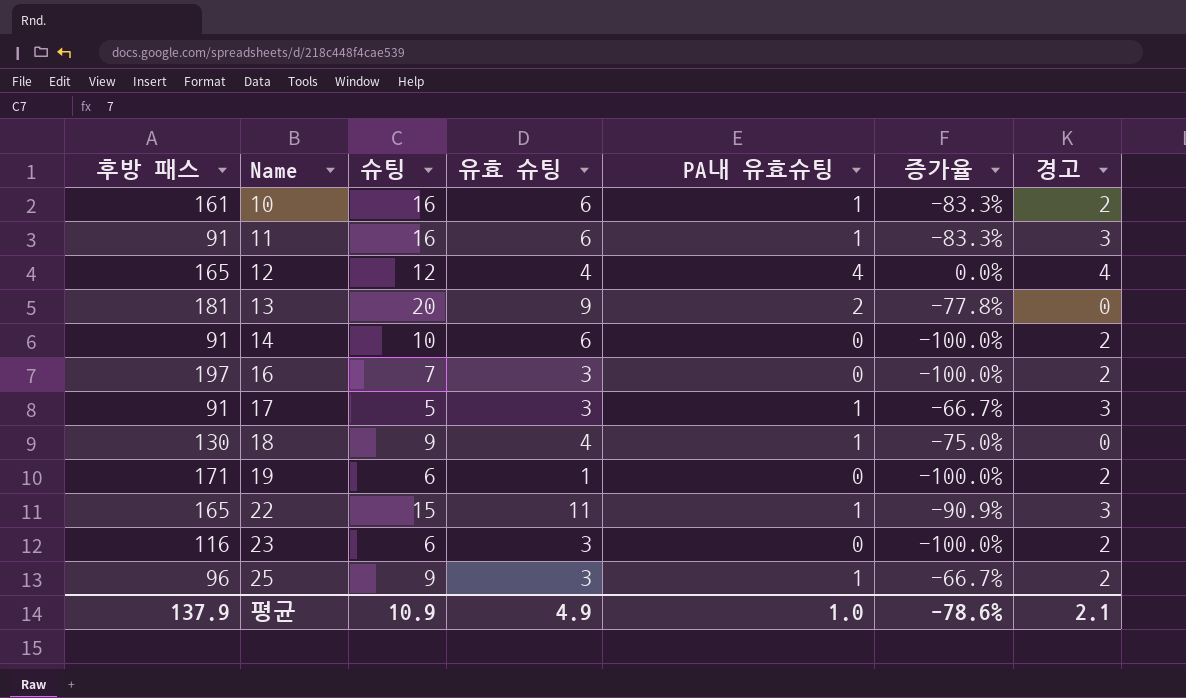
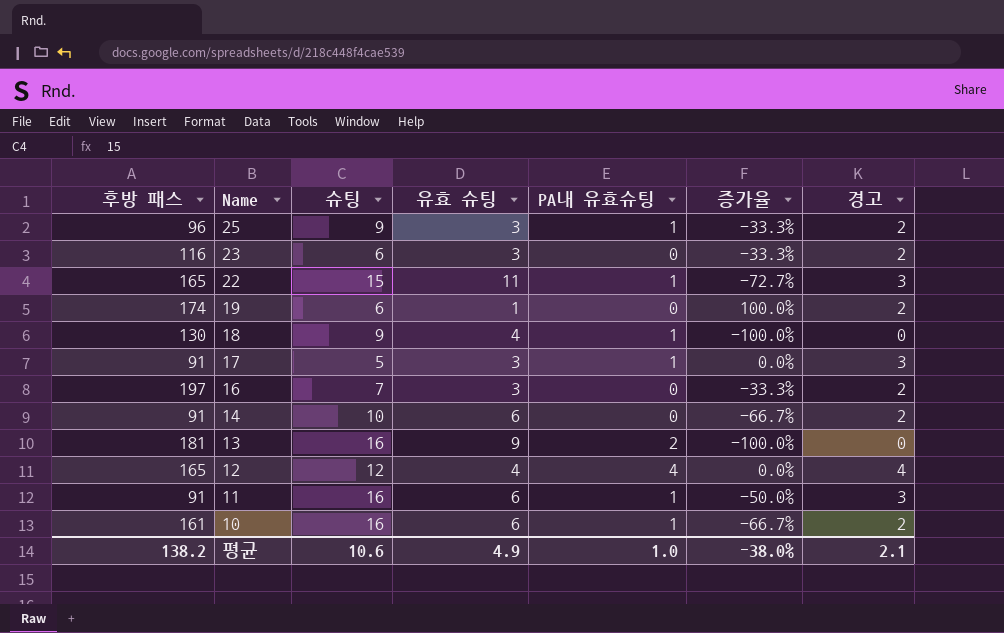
row order: Name ascending -> Name descending
column 증가율 | formula: ([PA내 유효슈팅] - [유효 슈팅]) / [유효 슈팅] -> ([경고] - [유효 슈팅]) / [유효 슈팅]
19 | 후방 패스: 171 -> 174
13 | 슈팅: 20 -> 16
평균 | 후방 패스: 137.9 -> 138.2
평균 | 슈팅: 10.9 -> 10.6
평균 | 증가율: -78.6% -> -38.0%

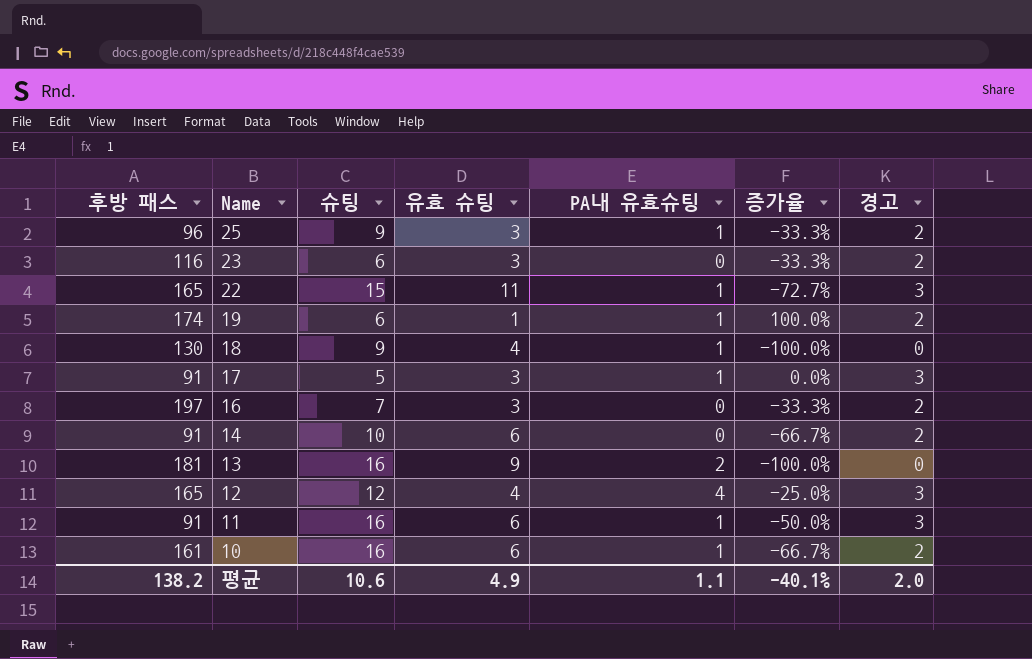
19 | PA내 유효슈팅: 0 -> 1
12 | 증가율: 0.0% -> -25.0%
12 | 경고: 4 -> 3
평균 | PA내 유효슈팅: 1.0 -> 1.1
평균 | 증가율: -38.0% -> -40.1%
평균 | 경고: 2.1 -> 2.0

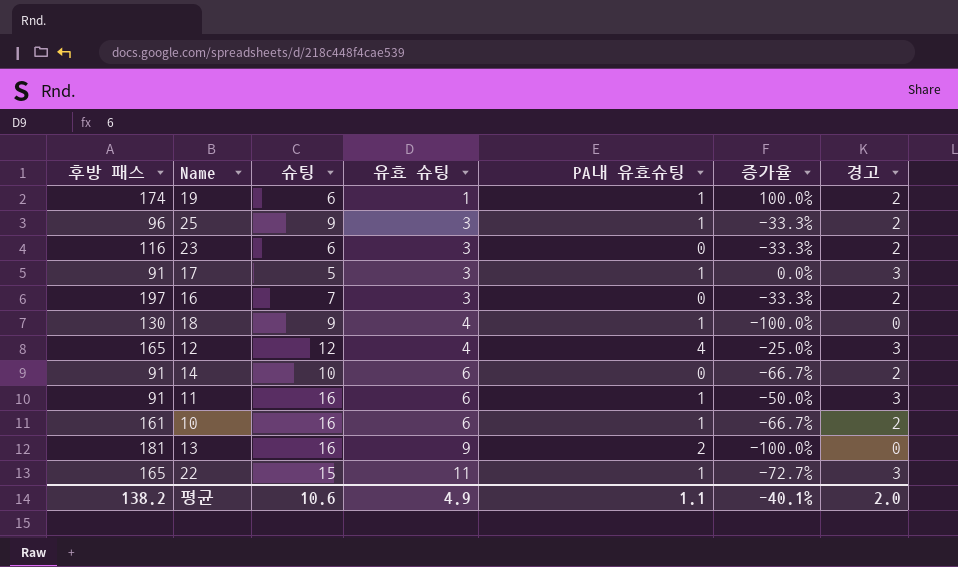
row order: Name descending -> 유효 슈팅 ascending

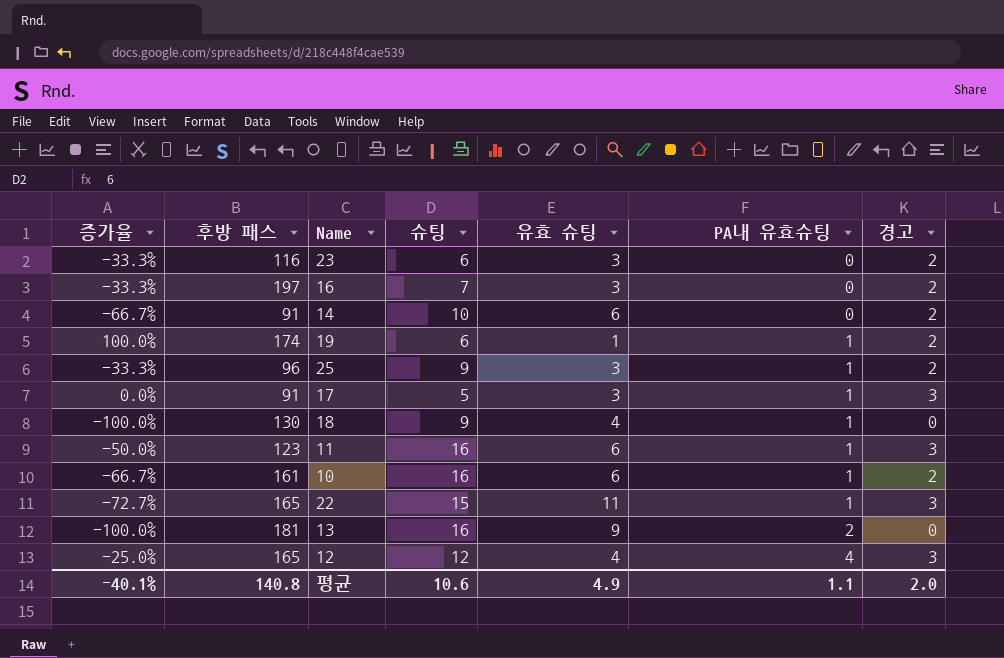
row order: 유효 슈팅 ascending -> PA내 유효슈팅 ascending
column 증가율 | position: 6 -> 1
11 | 후방 패스: 91 -> 123
평균 | 후방 패스: 138.2 -> 140.8

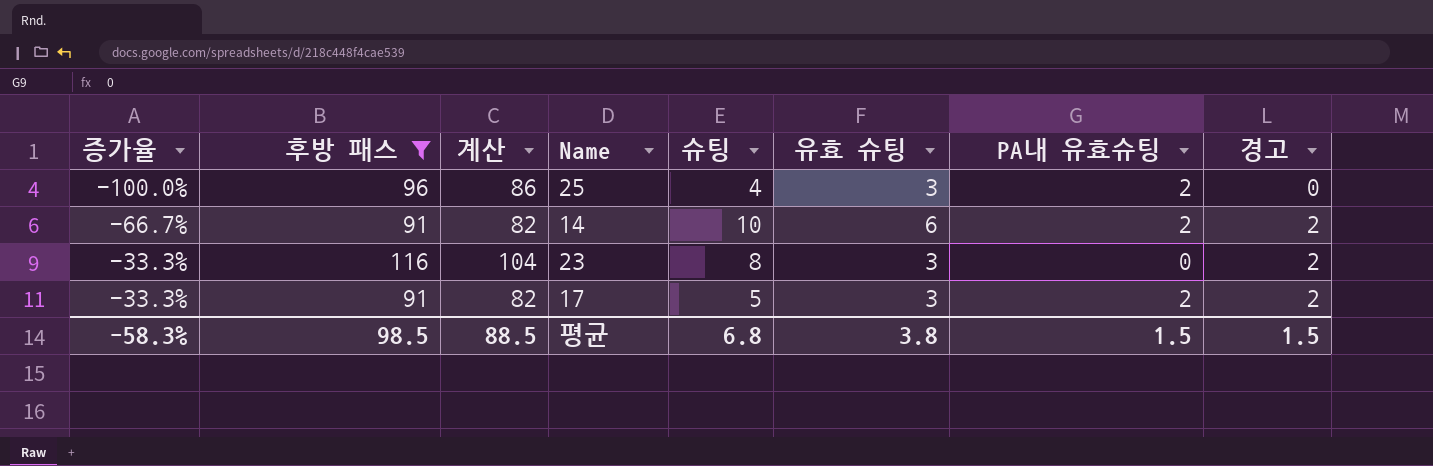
filter: none -> 후방 패스 <= 116
row order: PA내 유효슈팅 ascending -> 증가율 ascending
column 계산 | formula: none -> [후방 패스] * 0.9
25 | 증가율: -33.3% -> -100.0%
25 | 슈팅: 9 -> 4
25 | PA내 유효슈팅: 1 -> 2
25 | 경고: 2 -> 0
14 | PA내 유효슈팅: 0 -> 2
23 | 슈팅: 6 -> 8
17 | 증가율: 0.0% -> -33.3%
17 | PA내 유효슈팅: 1 -> 2
17 | 경고: 3 -> 2
평균 | 증가율: -40.1% -> -58.3%
평균 | 후방 패스: 140.8 -> 98.5
평균 | 슈팅: 10.6 -> 6.8
평균 | 유효 슈팅: 4.9 -> 3.8
평균 | PA내 유효슈팅: 1.1 -> 1.5
평균 | 경고: 2.0 -> 1.5

